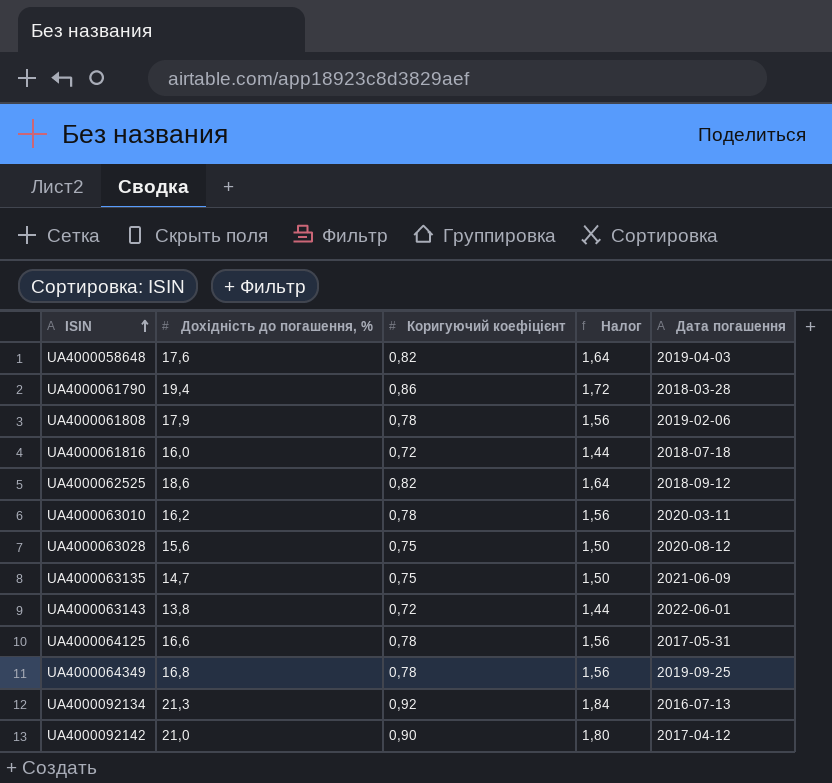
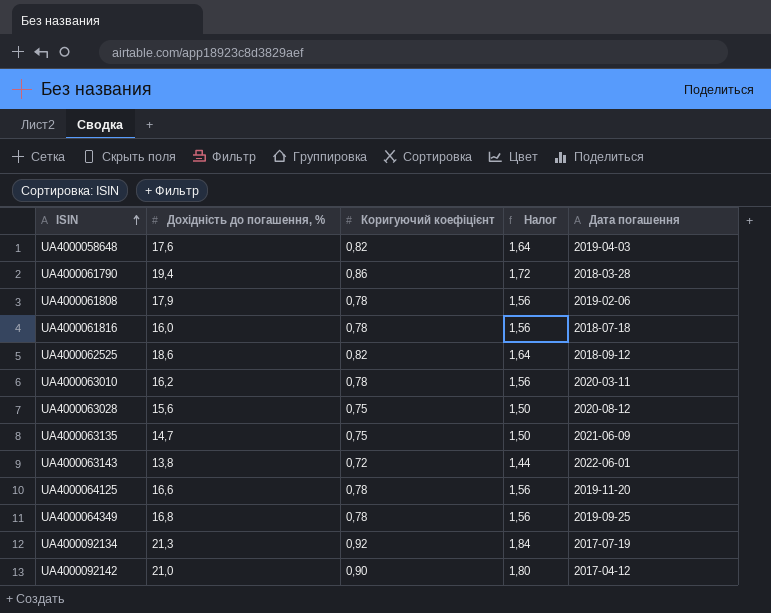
UA4000061816 | Коригуючий коефіцієнт: 0,72 -> 0,78
UA4000061816 | Налог: 1,44 -> 1,56
UA4000064125 | Дата погашення: 2017-05-31 -> 2019-11-20
UA4000092134 | Дата погашення: 2016-07-13 -> 2017-07-19

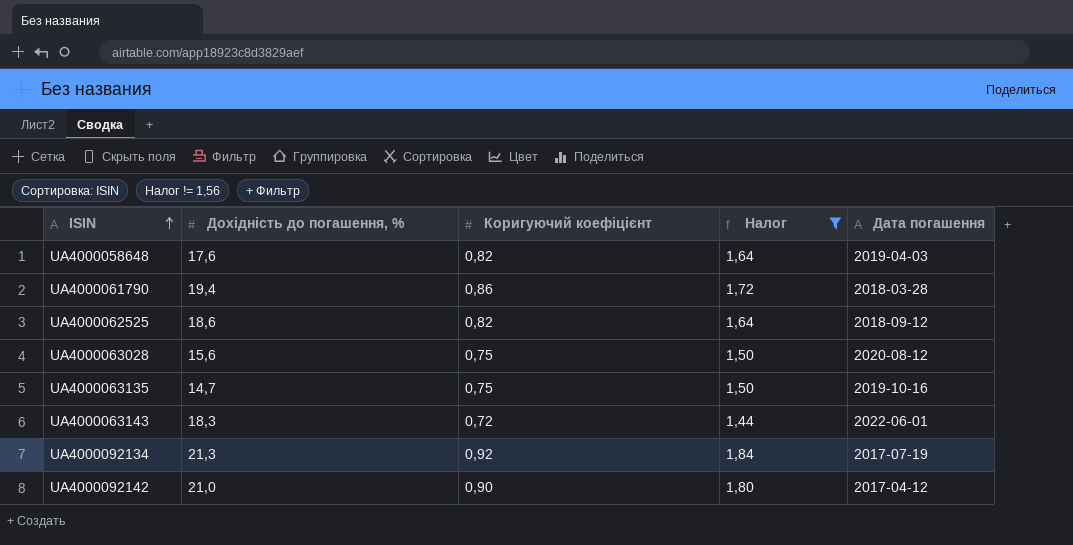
filter: none -> Налог != 1,56
UA4000063135 | Дата погашення: 2021-06-09 -> 2019-10-16
UA4000063143 | Дохідність до погашення, %: 13,8 -> 18,3

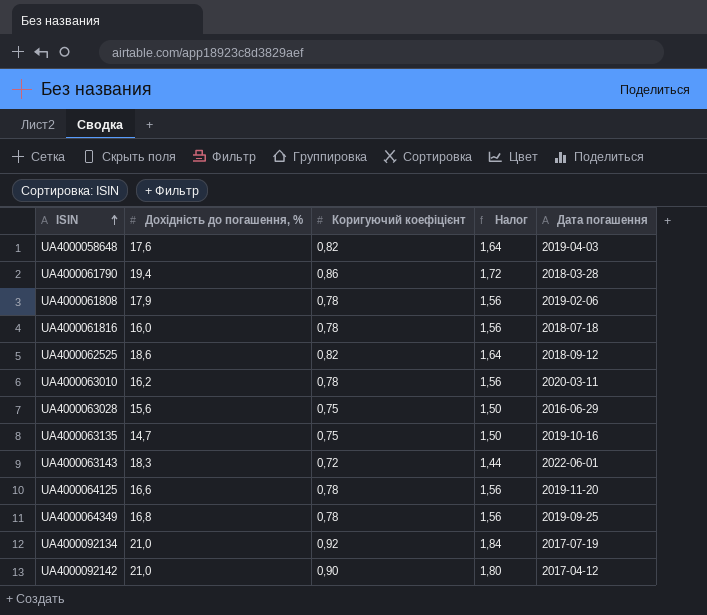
filter: Налог != 1,56 -> none
UA4000063028 | Дата погашення: 2020-08-12 -> 2016-06-29
UA4000092134 | Дохідність до погашення, %: 21,3 -> 21,0

